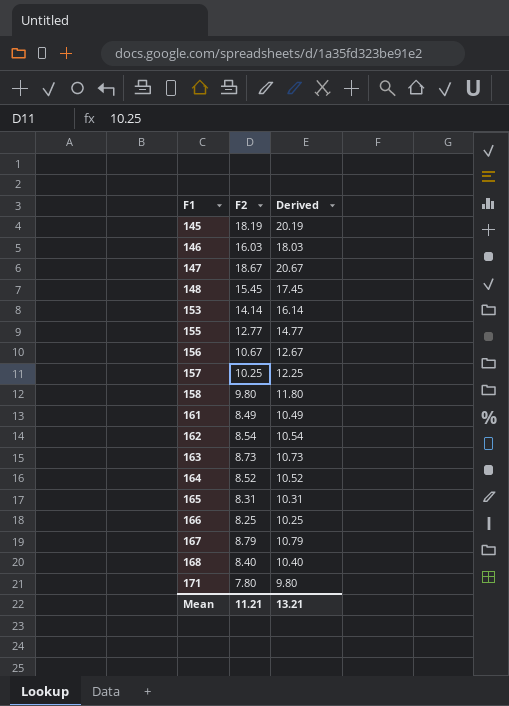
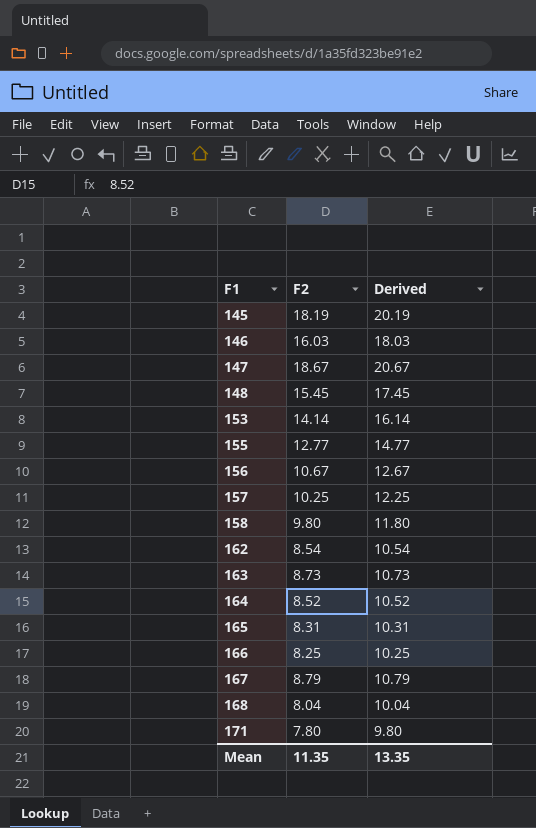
row 161: 8.49 | 10.49 -> none
168 | F2: 8.40 -> 8.04
168 | Derived: 10.40 -> 10.04
Mean | F2: 11.21 -> 11.35
Mean | Derived: 13.21 -> 13.35

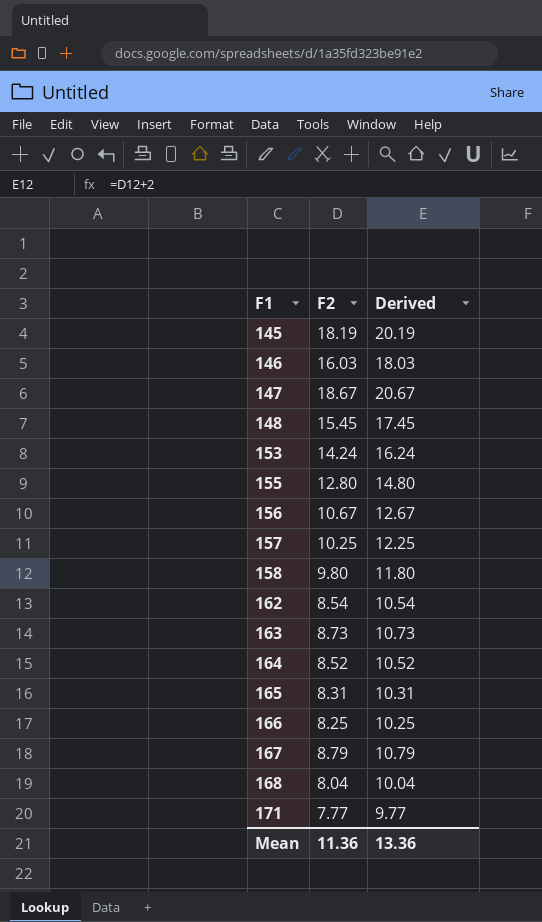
153 | F2: 14.14 -> 14.24
153 | Derived: 16.14 -> 16.24
155 | F2: 12.77 -> 12.80
155 | Derived: 14.77 -> 14.80
171 | F2: 7.80 -> 7.77
171 | Derived: 9.80 -> 9.77
Mean | F2: 11.35 -> 11.36
Mean | Derived: 13.35 -> 13.36

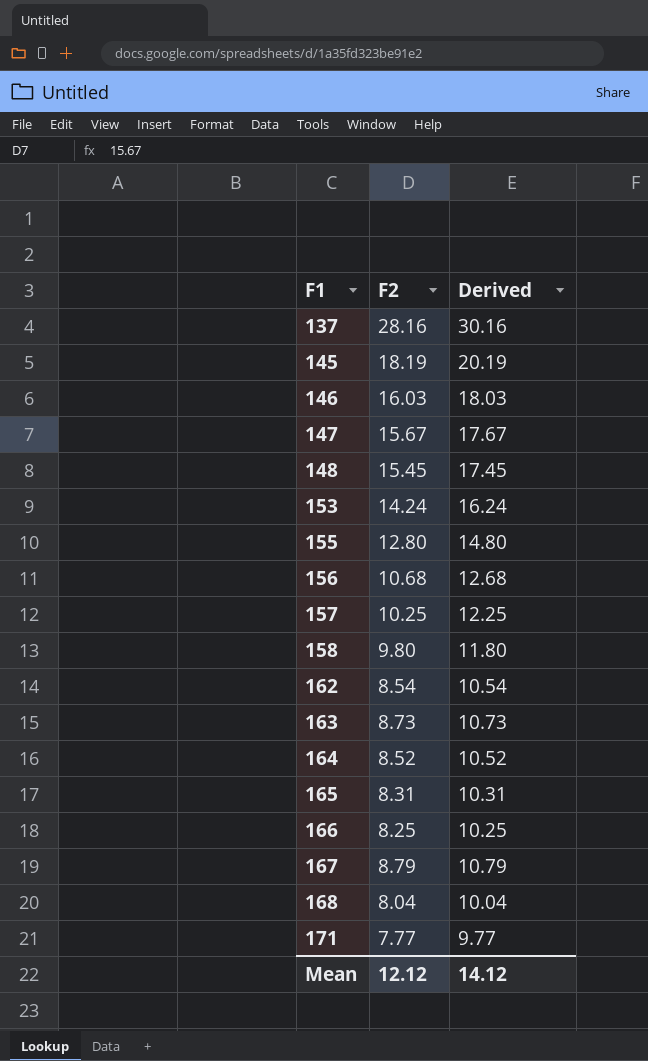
row 137: none -> 28.16 | 30.16
147 | F2: 18.67 -> 15.67
147 | Derived: 20.67 -> 17.67
156 | F2: 10.67 -> 10.68
156 | Derived: 12.67 -> 12.68
Mean | F2: 11.36 -> 12.12
Mean | Derived: 13.36 -> 14.12

